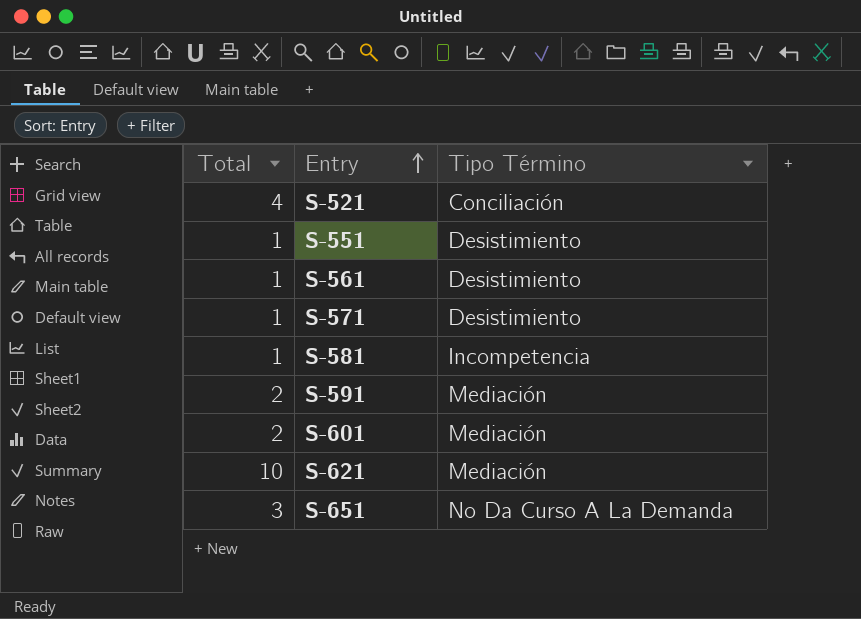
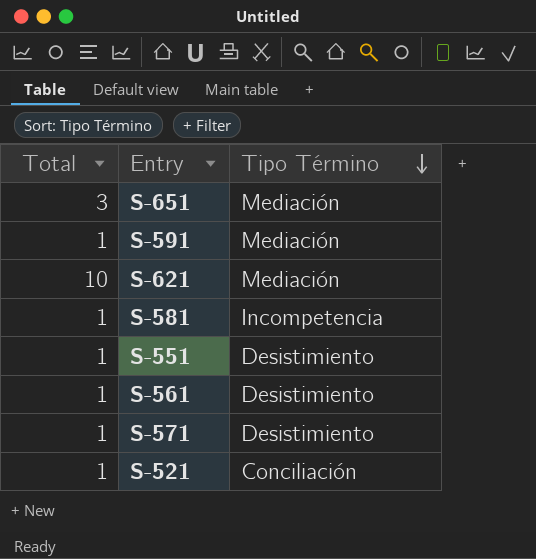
row order: Entry ascending -> Tipo Término descending
row S-601: 2 | Mediación -> none
S-651 | Tipo Término: No Da Curso A La Demanda -> Mediación
S-591 | Total: 2 -> 1
S-521 | Total: 4 -> 1

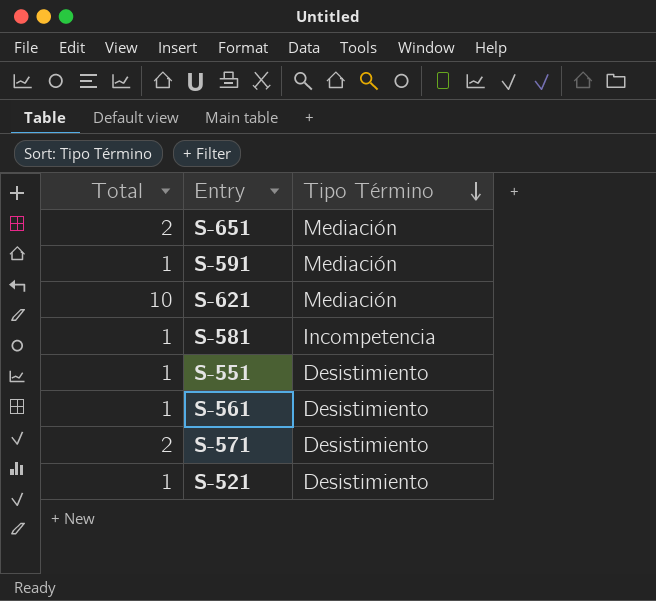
S-651 | Total: 3 -> 2
S-571 | Total: 1 -> 2
S-521 | Tipo Término: Conciliación -> Desistimiento

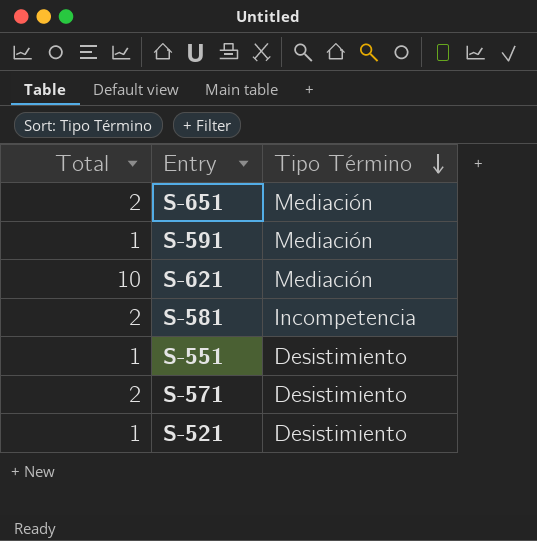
row S-561: 1 | Desistimiento -> none
S-581 | Total: 1 -> 2

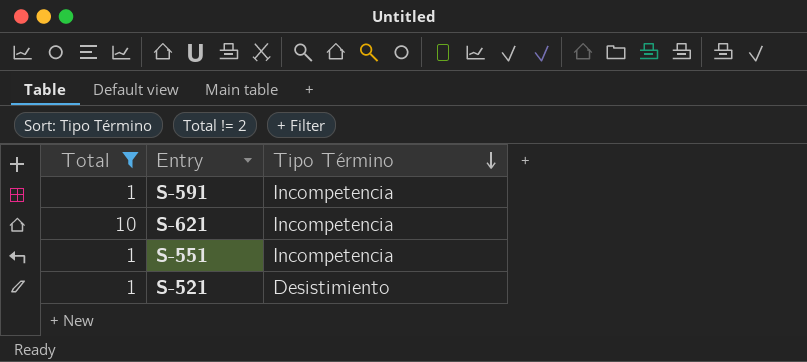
filter: none -> Total != 2
S-591 | Tipo Término: Mediación -> Incompetencia
S-621 | Tipo Término: Mediación -> Incompetencia
S-551 | Tipo Término: Desistimiento -> Incompetencia

